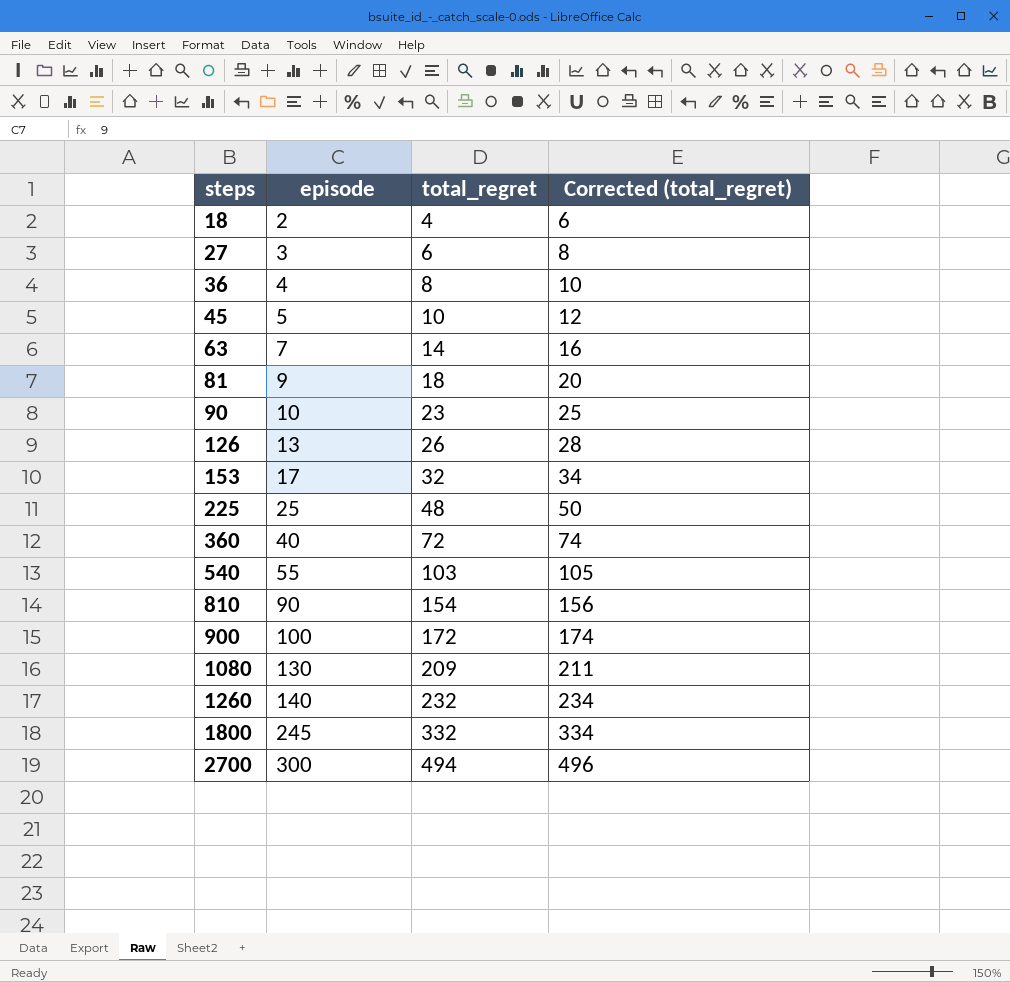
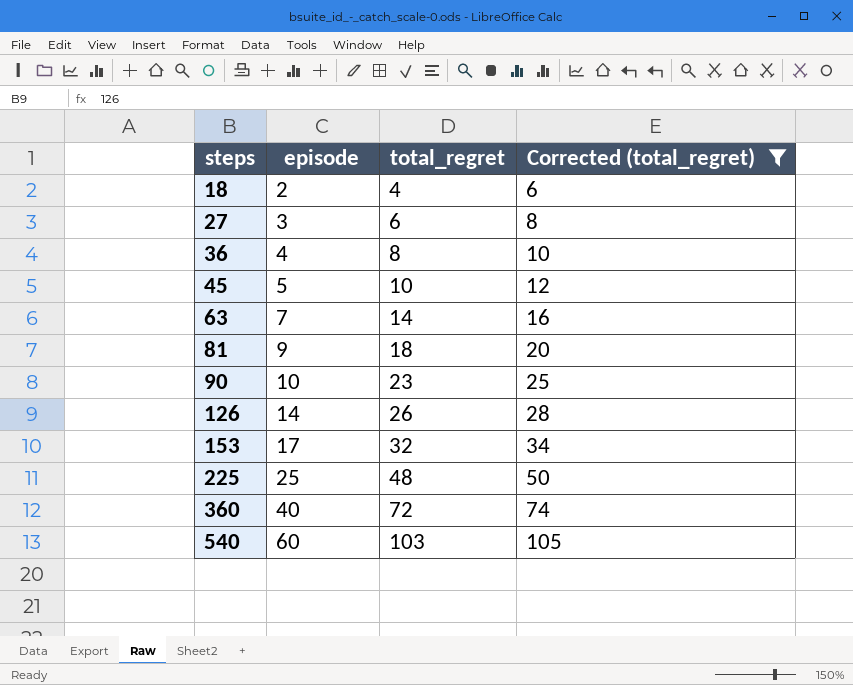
filter: none -> Corrected (total_regret) <= 105
126 | episode: 13 -> 14
540 | episode: 55 -> 60

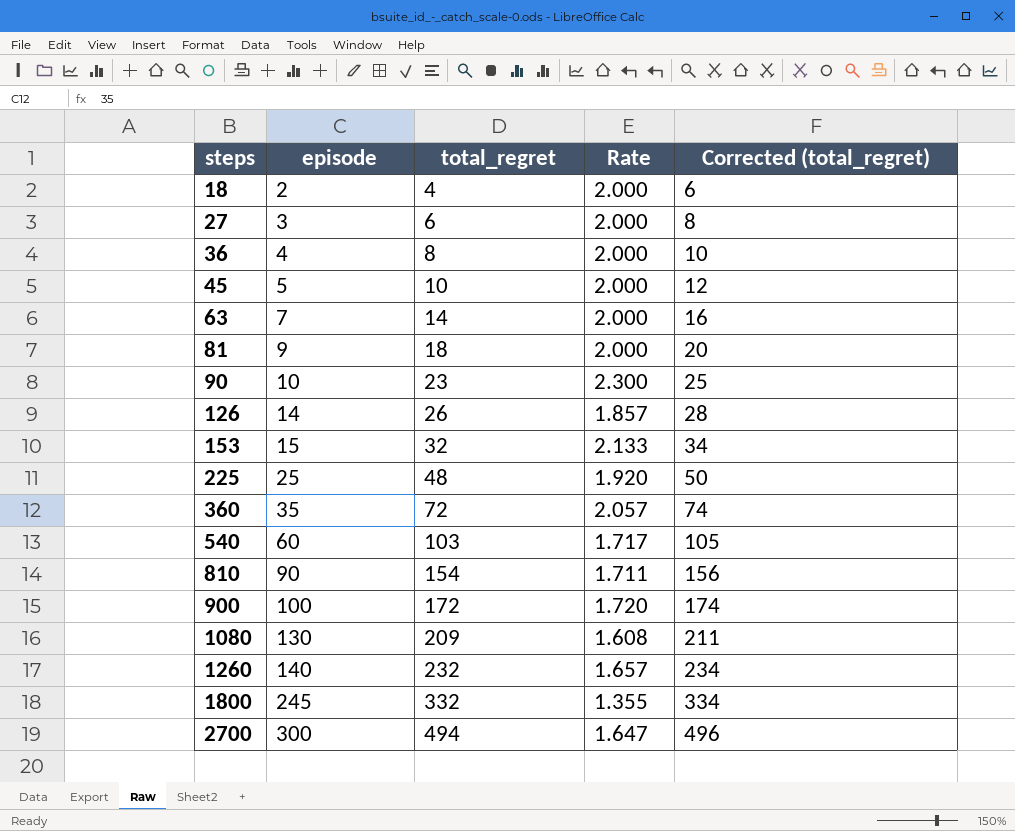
filter: Corrected (total_regret) <= 105 -> none
column Rate | formula: none -> [total_regret] / [episode]
153 | episode: 17 -> 15
360 | episode: 40 -> 35

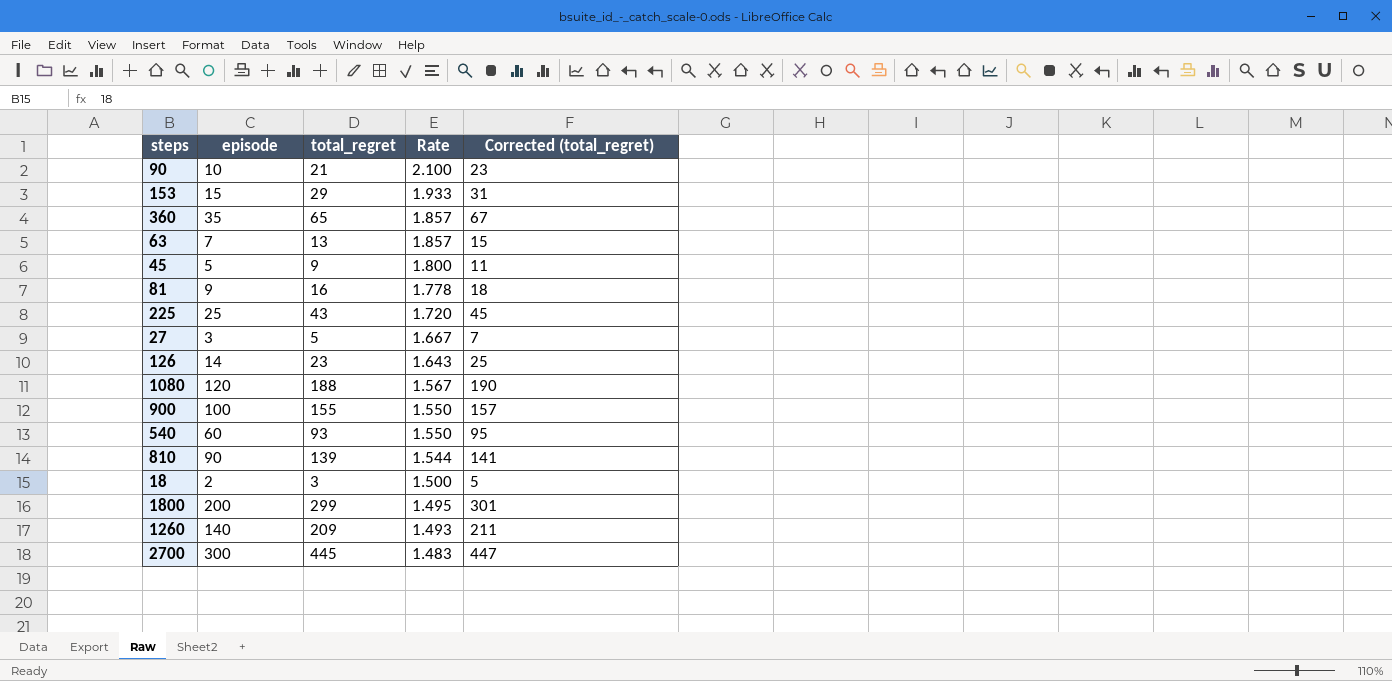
row order: steps ascending -> Rate descending
row 36: 4 | 8 | 2.000 | 10 -> none
90 | total_regret: 23 -> 21
90 | Rate: 2.300 -> 2.100
90 | Corrected (total_regret): 25 -> 23
153 | total_regret: 32 -> 29
153 | Rate: 2.133 -> 1.933
153 | Corrected (total_regret): 34 -> 31
360 | total_regret: 72 -> 65
360 | Rate: 2.057 -> 1.857
360 | Corrected (total_regret): 74 -> 67
63 | total_regret: 14 -> 13
63 | Rate: 2.000 -> 1.857
63 | Corrected (total_regret): 16 -> 15
45 | total_regret: 10 -> 9
45 | Rate: 2.000 -> 1.800
45 | Corrected (total_regret): 12 -> 11
81 | total_regret: 18 -> 16
81 | Rate: 2.000 -> 1.778
81 | Corrected (total_regret): 20 -> 18
225 | total_regret: 48 -> 43
225 | Rate: 1.920 -> 1.720
225 | Corrected (total_regret): 50 -> 45
27 | total_regret: 6 -> 5
27 | Rate: 2.000 -> 1.667
27 | Corrected (total_regret): 8 -> 7
126 | total_regret: 26 -> 23
126 | Rate: 1.857 -> 1.643
126 | Corrected (total_regret): 28 -> 25
1080 | episode: 130 -> 120
1080 | total_regret: 209 -> 188
1080 | Rate: 1.608 -> 1.567
1080 | Corrected (total_regret): 211 -> 190
900 | total_regret: 172 -> 155
900 | Rate: 1.720 -> 1.550
900 | Corrected (total_regret): 174 -> 157
540 | total_regret: 103 -> 93
540 | Rate: 1.717 -> 1.550
540 | Corrected (total_regret): 105 -> 95
810 | total_regret: 154 -> 139
810 | Rate: 1.711 -> 1.544
810 | Corrected (total_regret): 156 -> 141
18 | total_regret: 4 -> 3
18 | Rate: 2.000 -> 1.500
18 | Corrected (total_regret): 6 -> 5
1800 | episode: 245 -> 200
1800 | total_regret: 332 -> 299
1800 | Rate: 1.355 -> 1.495
1800 | Corrected (total_regret): 334 -> 301
1260 | total_regret: 232 -> 209
1260 | Rate: 1.657 -> 1.493
1260 | Corrected (total_regret): 234 -> 211
2700 | total_regret: 494 -> 445
2700 | Rate: 1.647 -> 1.483
2700 | Corrected (total_regret): 496 -> 447

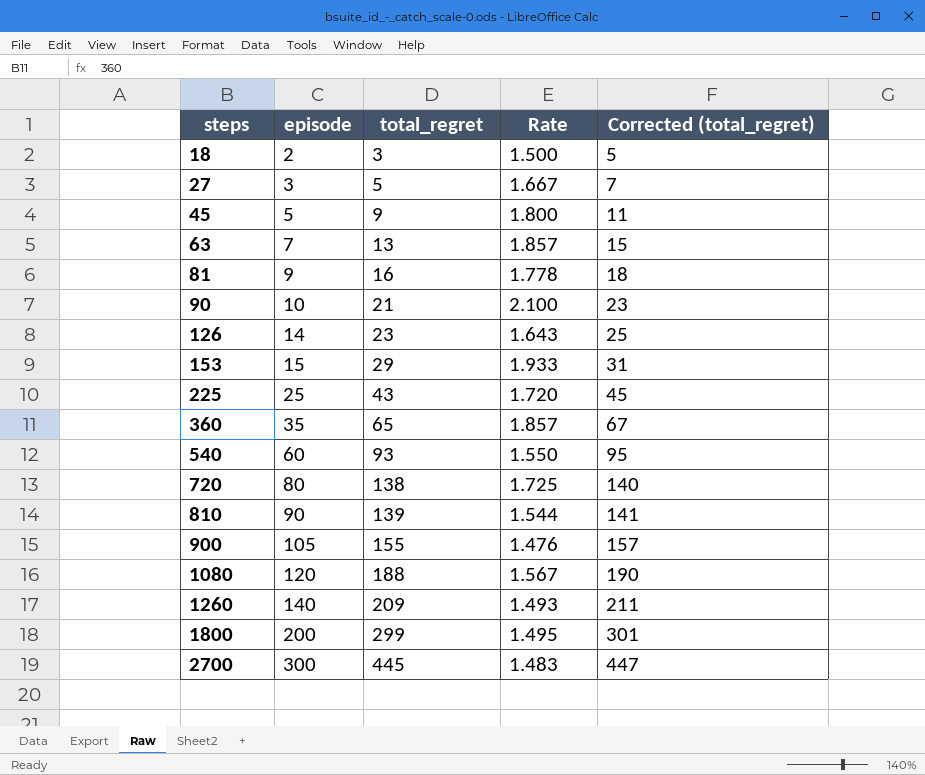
row order: Rate descending -> steps ascending
row 720: none -> 80 | 138 | 1.725 | 140
900 | episode: 100 -> 105
900 | Rate: 1.550 -> 1.476

